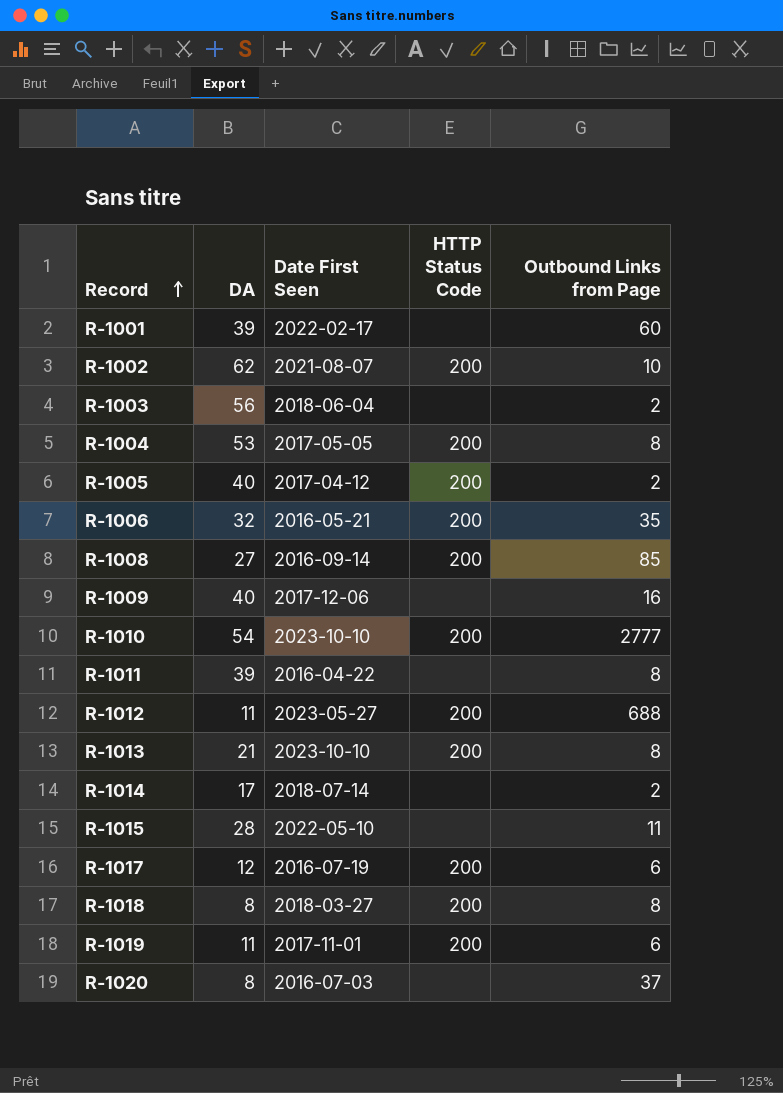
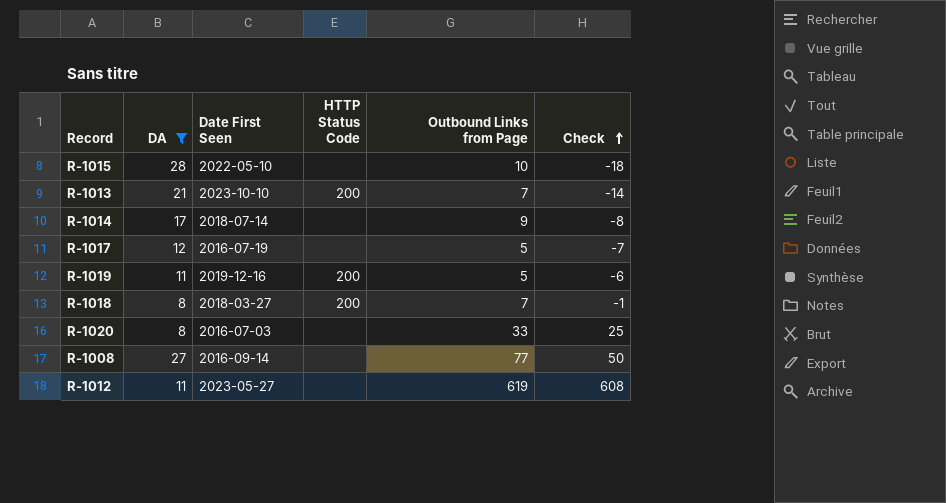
filter: none -> DA <= 28
row order: Record ascending -> Check ascending
column Check | formula: none -> [Outbound Links from Page] - [DA]
R-1015 | Outbound Links from Page: 11 -> 10
R-1013 | Outbound Links from Page: 8 -> 7
R-1014 | Outbound Links from Page: 2 -> 9
R-1017 | HTTP Status Code: 200 -> none
R-1017 | Outbound Links from Page: 6 -> 5
R-1019 | Date First Seen: 2017-11-01 -> 2019-12-16
R-1019 | Outbound Links from Page: 6 -> 5
R-1018 | Outbound Links from Page: 8 -> 7
R-1020 | Outbound Links from Page: 37 -> 33
R-1008 | HTTP Status Code: 200 -> none
R-1008 | Outbound Links from Page: 85 -> 77
R-1012 | HTTP Status Code: 200 -> none
R-1012 | Outbound Links from Page: 688 -> 619

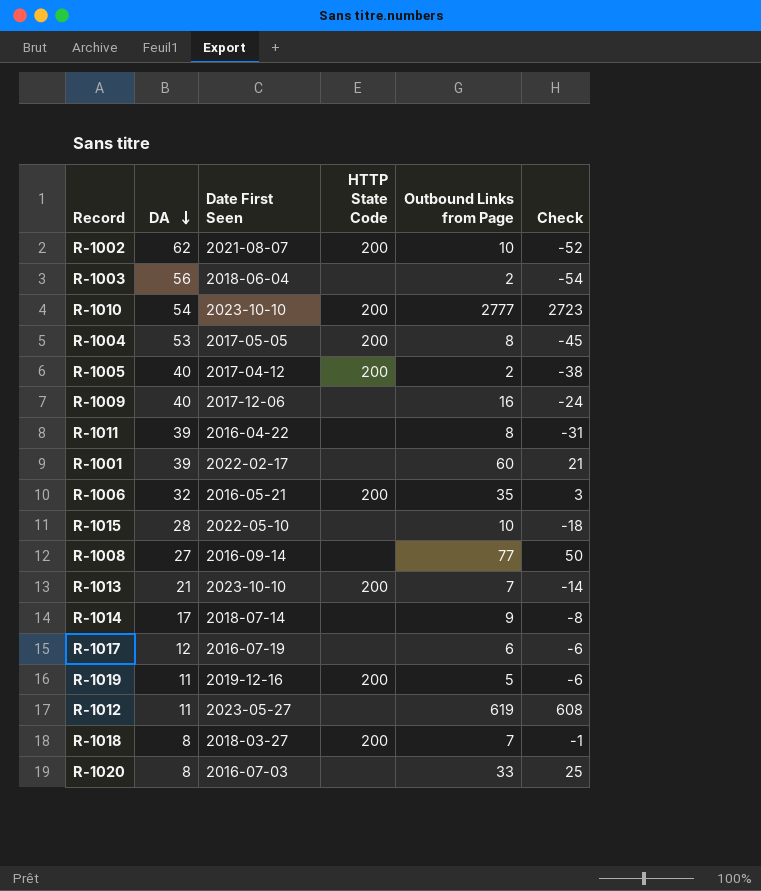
filter: DA <= 28 -> none
row order: Check ascending -> DA descending
column name: HTTP Status Code -> HTTP State Code
R-1017 | Outbound Links from Page: 5 -> 6
R-1017 | Check: -7 -> -6

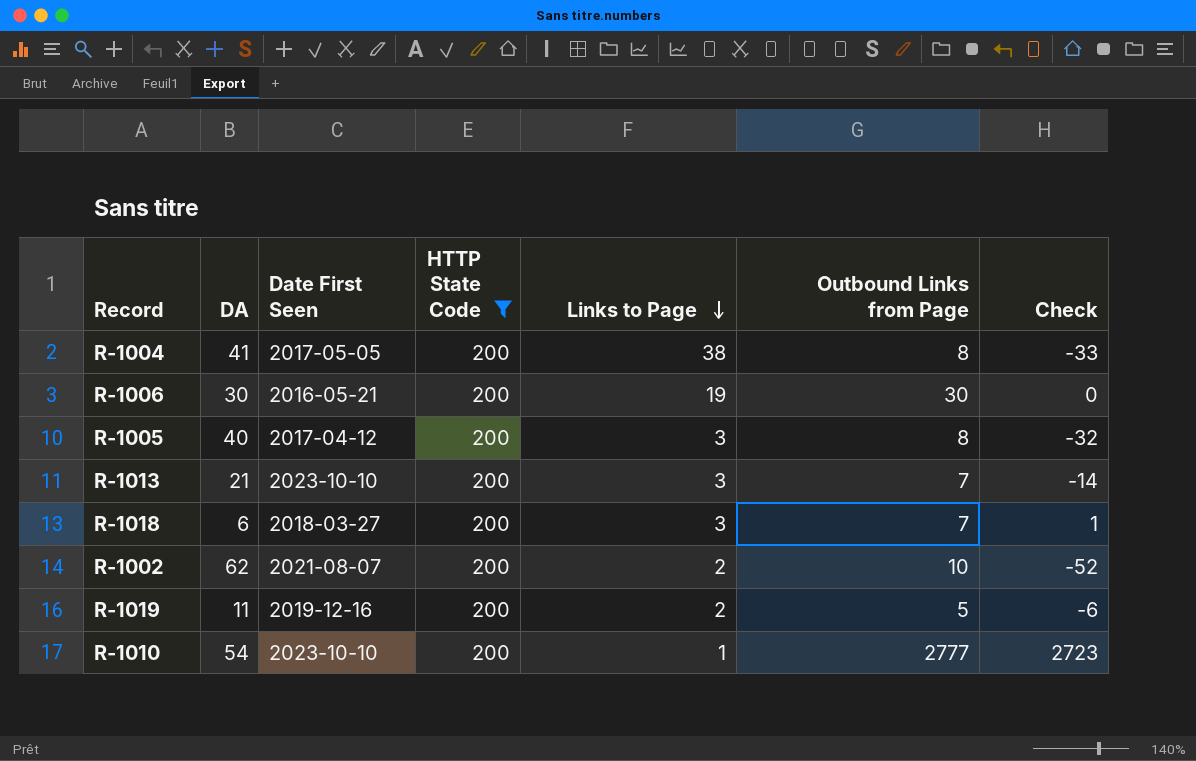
filter: none -> HTTP State Code = 200
row order: DA descending -> Links to Page descending
column Links to Page | position: none -> 5
R-1004 | DA: 53 -> 41
R-1004 | Check: -45 -> -33
R-1006 | DA: 32 -> 30
R-1006 | Outbound Links from Page: 35 -> 30
R-1006 | Check: 3 -> 0
R-1005 | Outbound Links from Page: 2 -> 8
R-1005 | Check: -38 -> -32
R-1018 | DA: 8 -> 6
R-1018 | Check: -1 -> 1

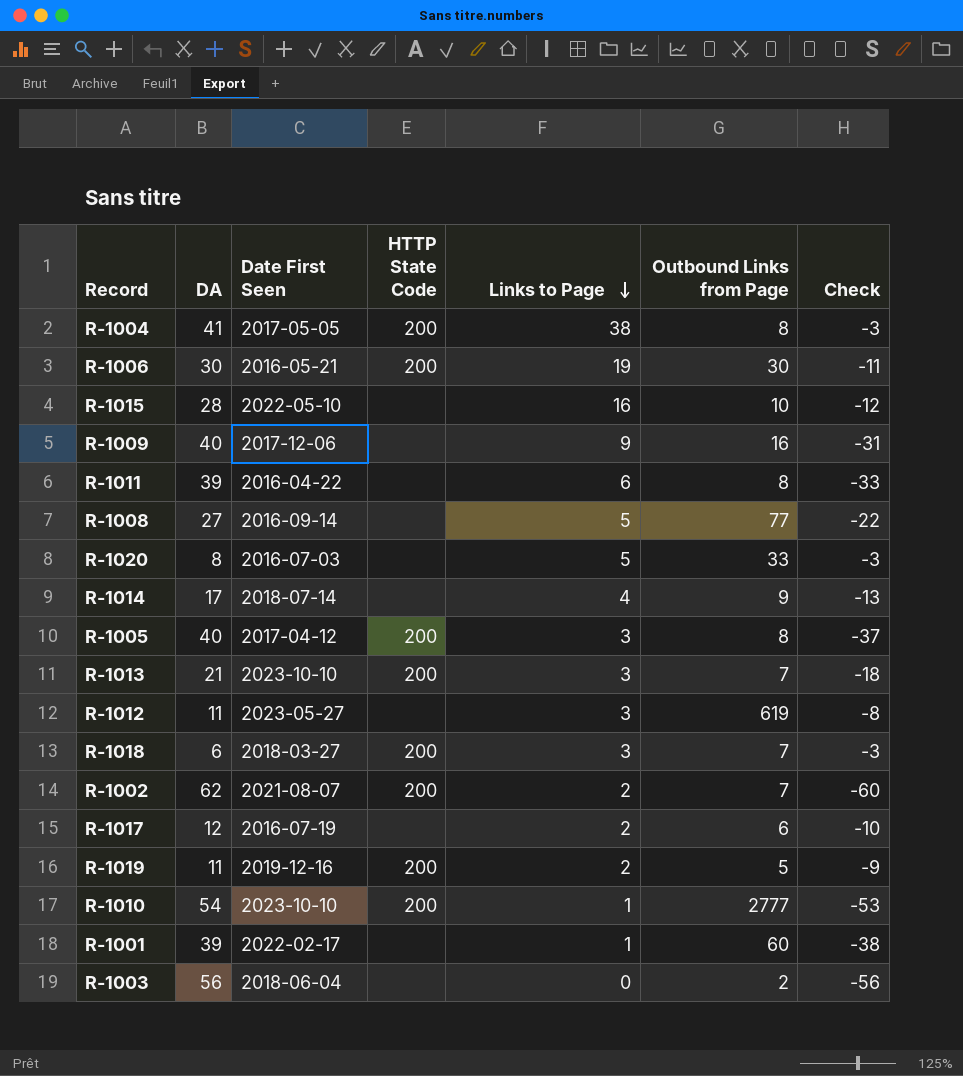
filter: HTTP State Code = 200 -> none
column Check | formula: [Outbound Links from Page] - [DA] -> [Links to Page] - [DA]
R-1002 | Outbound Links from Page: 10 -> 7

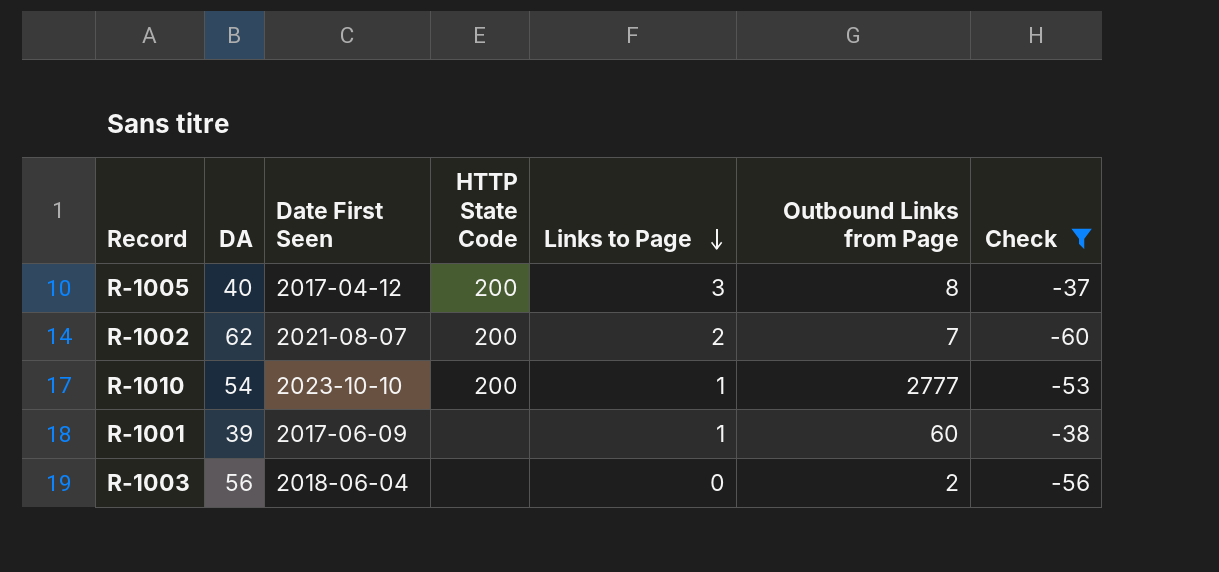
filter: none -> Check <= -37
R-1001 | Date First Seen: 2022-02-17 -> 2017-06-09

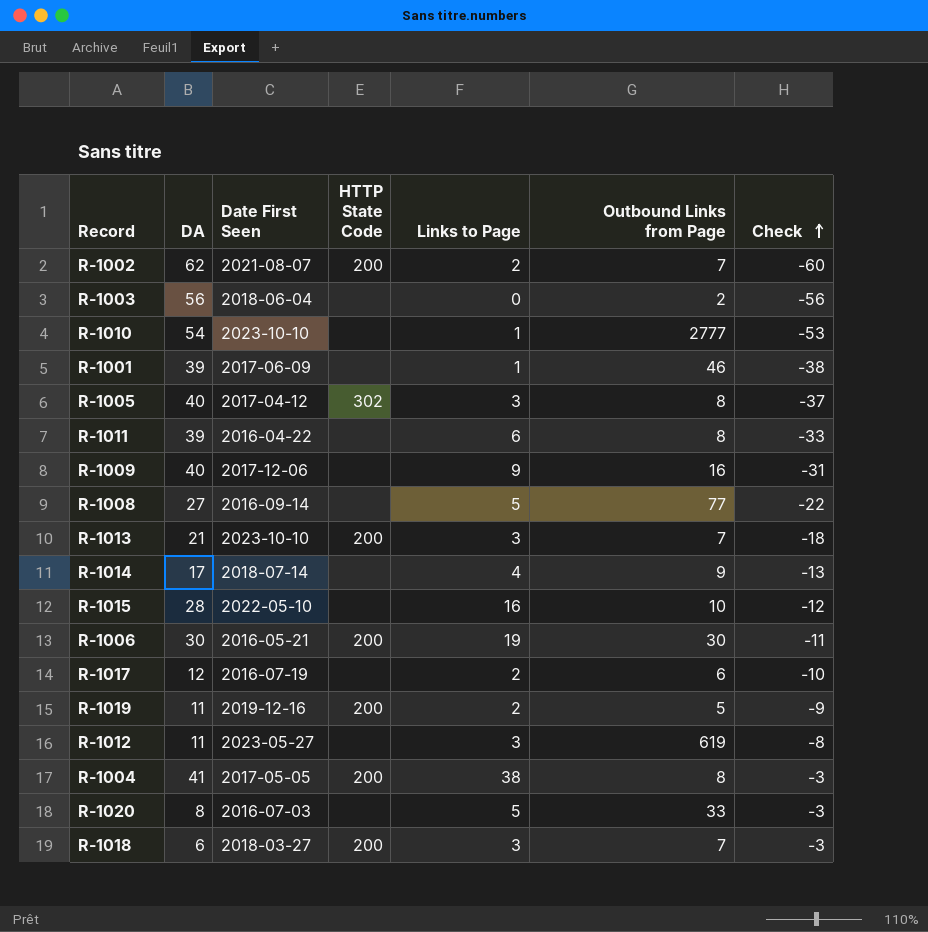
filter: Check <= -37 -> none
row order: Links to Page descending -> Check ascending
R-1010 | HTTP State Code: 200 -> none
R-1001 | Outbound Links from Page: 60 -> 46
R-1005 | HTTP State Code: 200 -> 302

